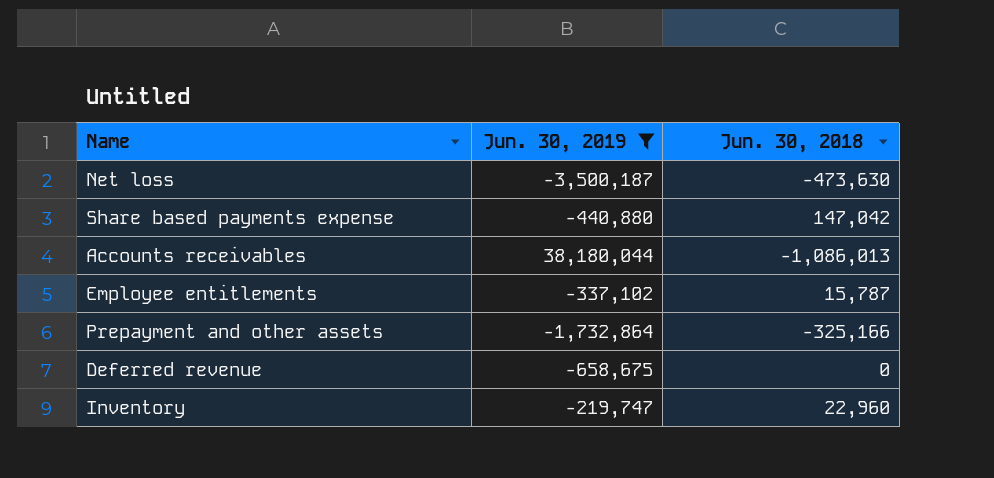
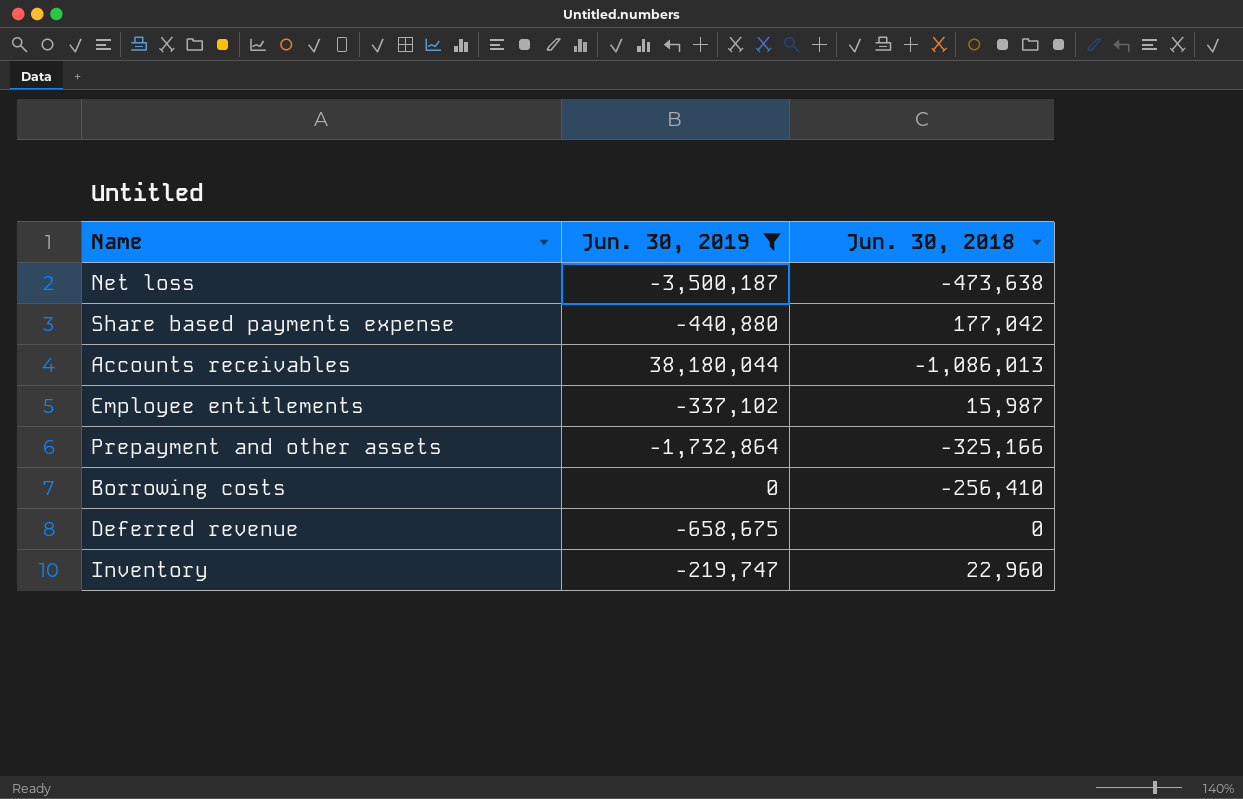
Net loss | Jun. 30, 2018: -473,630 -> -473,638
Share based payments expense | Jun. 30, 2018: 147,042 -> 177,042
Employee entitlements | Jun. 30, 2018: 15,787 -> 15,987
row Borrowing costs: none -> 0 | -256,410

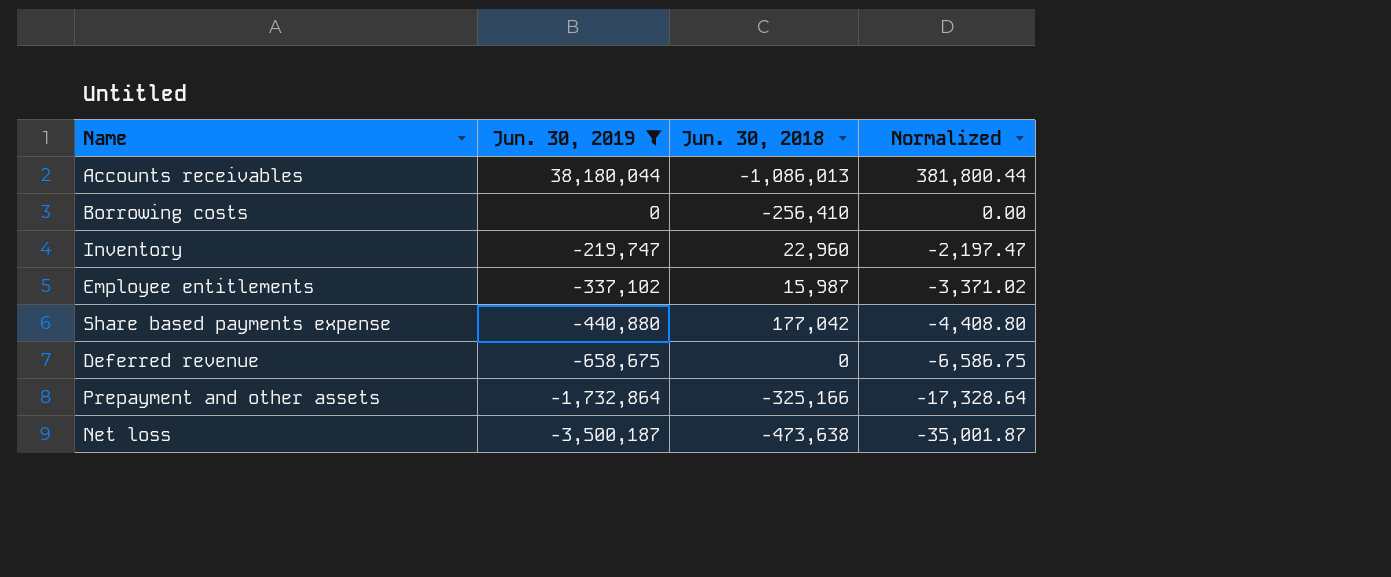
row order: none -> Jun. 30, 2019 descending
column Normalized | formula: none -> [Jun. 30, 2019] * 0.01

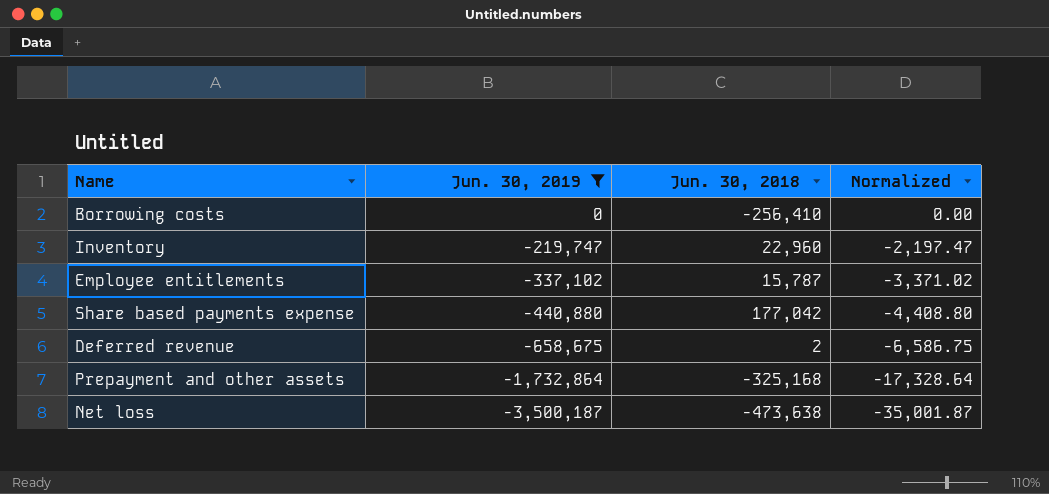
row Accounts receivables: 38,180,044 | -1,086,013 | 381,800.44 -> none
Employee entitlements | Jun. 30, 2018: 15,987 -> 15,787
Deferred revenue | Jun. 30, 2018: 0 -> 2
Prepayment and other assets | Jun. 30, 2018: -325,166 -> -325,168

